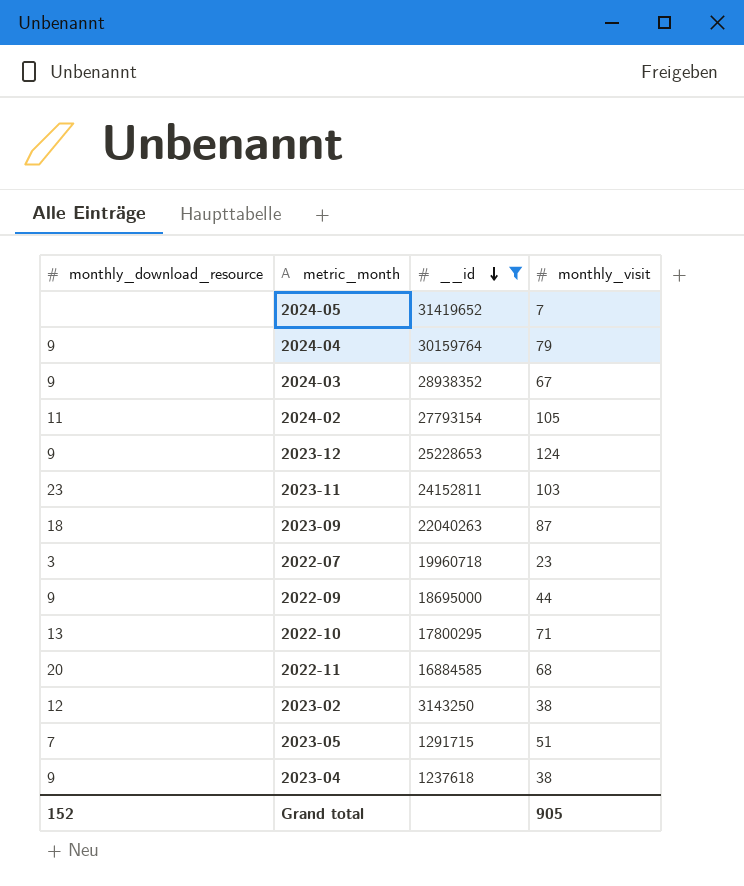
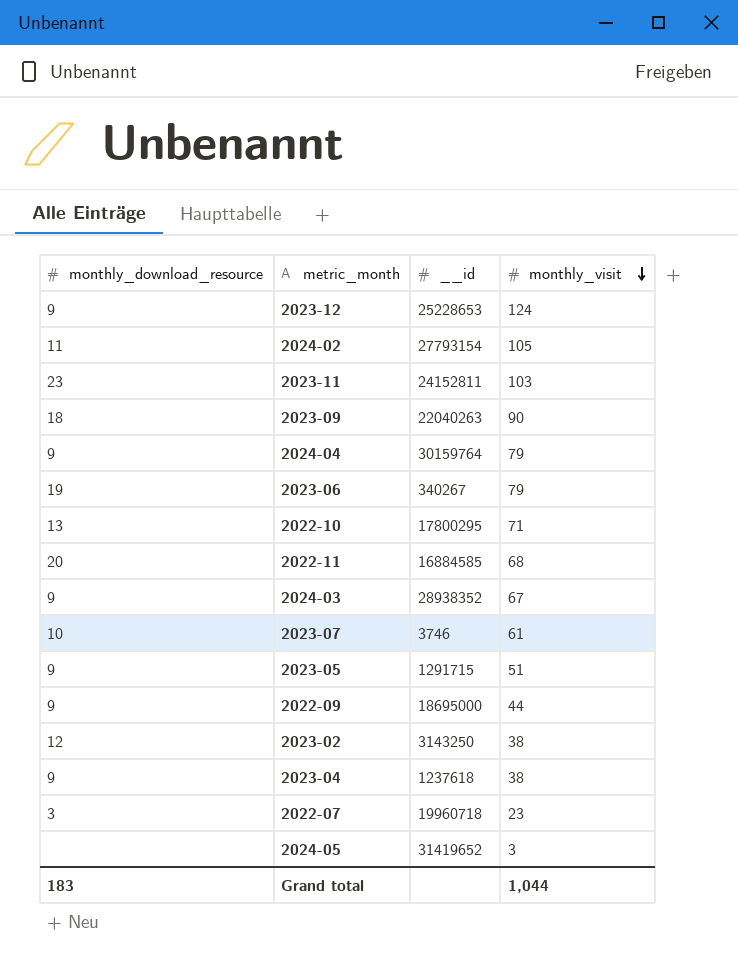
filter: __id >= 1237618 -> none
row order: __id descending -> monthly_visit descending
2023-09 | monthly_visit: 87 -> 90
2023-05 | monthly_download_resource: 7 -> 9
2024-05 | monthly_visit: 7 -> 3
Grand total | monthly_download_resource: 152 -> 183
Grand total | monthly_visit: 905 -> 1,044

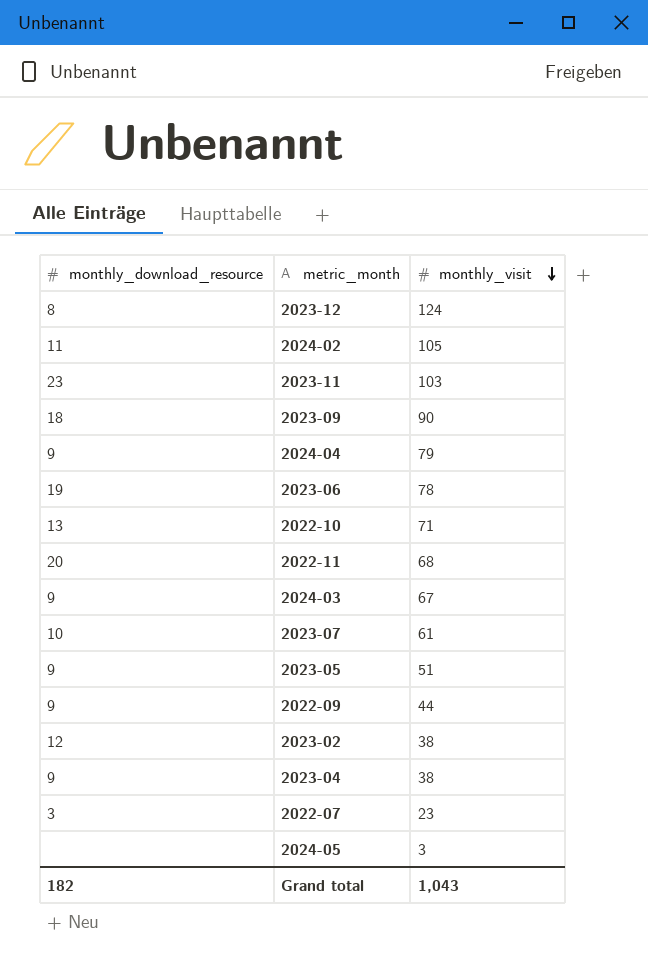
column __id | position: 3 -> none
2023-12 | monthly_download_resource: 9 -> 8
2023-06 | monthly_visit: 79 -> 78
Grand total | monthly_download_resource: 183 -> 182
Grand total | monthly_visit: 1,044 -> 1,043

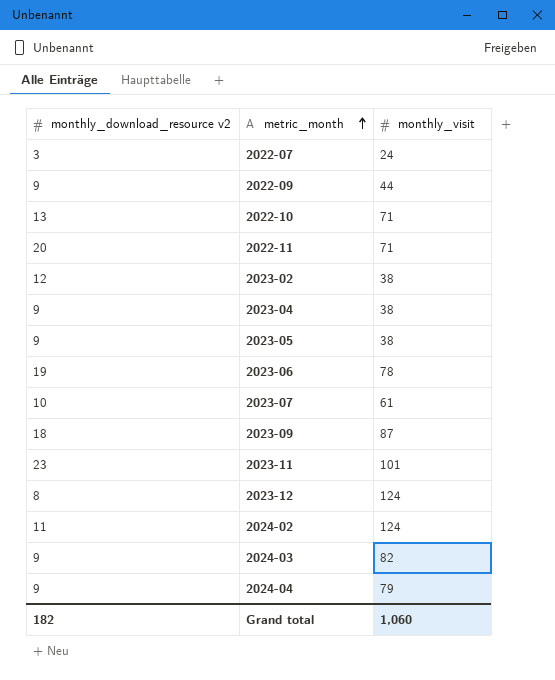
row order: monthly_visit descending -> metric_month ascending
column name: monthly_download_resource -> monthly_download_resource v2
row 2024-05: none | 3 -> none
2022-07 | monthly_visit: 23 -> 24
2022-11 | monthly_visit: 68 -> 71
2023-05 | monthly_visit: 51 -> 38
2023-09 | monthly_visit: 90 -> 87
2023-11 | monthly_visit: 103 -> 101
2024-02 | monthly_visit: 105 -> 124
2024-03 | monthly_visit: 67 -> 82
Grand total | monthly_visit: 1,043 -> 1,060

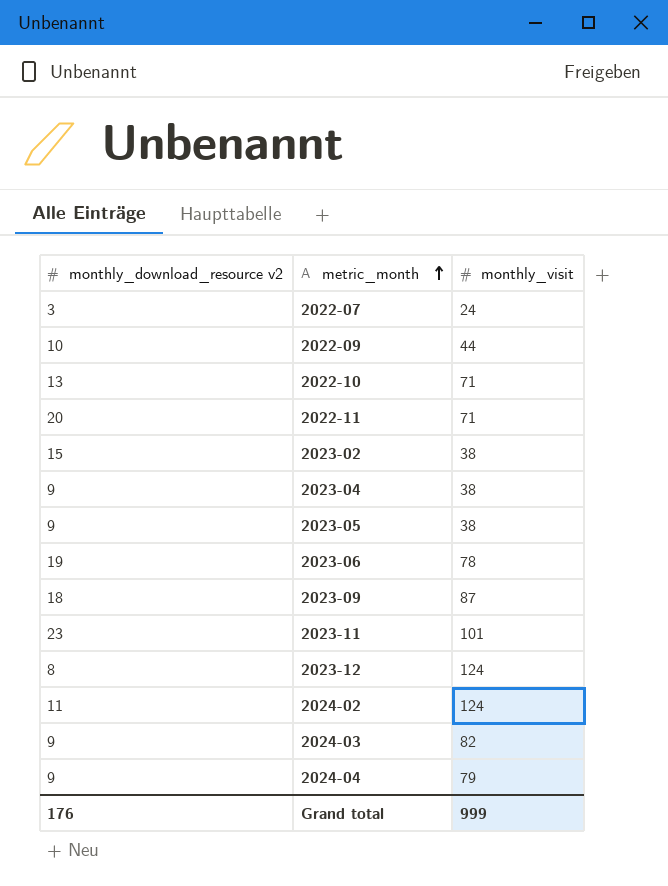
row 2023-07: 10 | 61 -> none
2022-09 | monthly_download_resource v2: 9 -> 10
2023-02 | monthly_download_resource v2: 12 -> 15
Grand total | monthly_download_resource v2: 182 -> 176
Grand total | monthly_visit: 1,060 -> 999

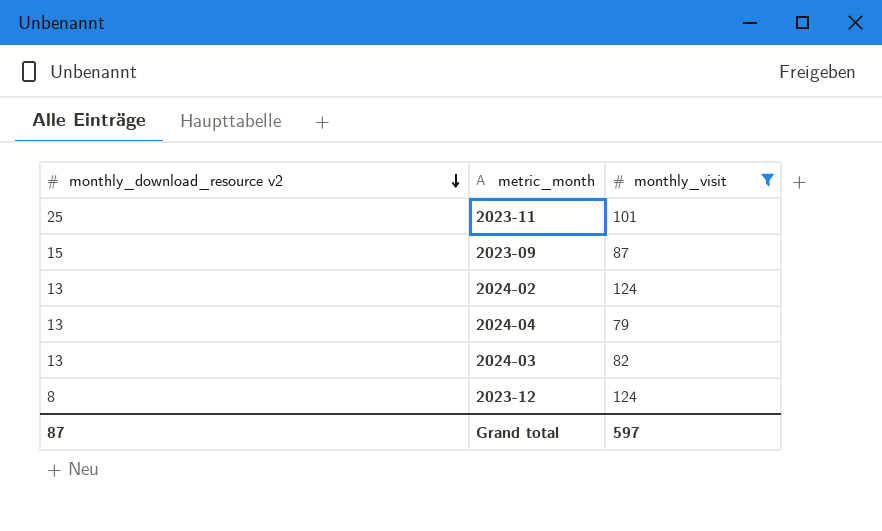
filter: none -> monthly_visit >= 79
row order: metric_month ascending -> monthly_download_resource v2 descending
2023-11 | monthly_download_resource v2: 23 -> 25
2023-09 | monthly_download_resource v2: 18 -> 15
2024-02 | monthly_download_resource v2: 11 -> 13
2024-04 | monthly_download_resource v2: 9 -> 13
2024-03 | monthly_download_resource v2: 9 -> 13
Grand total | monthly_download_resource v2: 176 -> 87
Grand total | monthly_visit: 999 -> 597

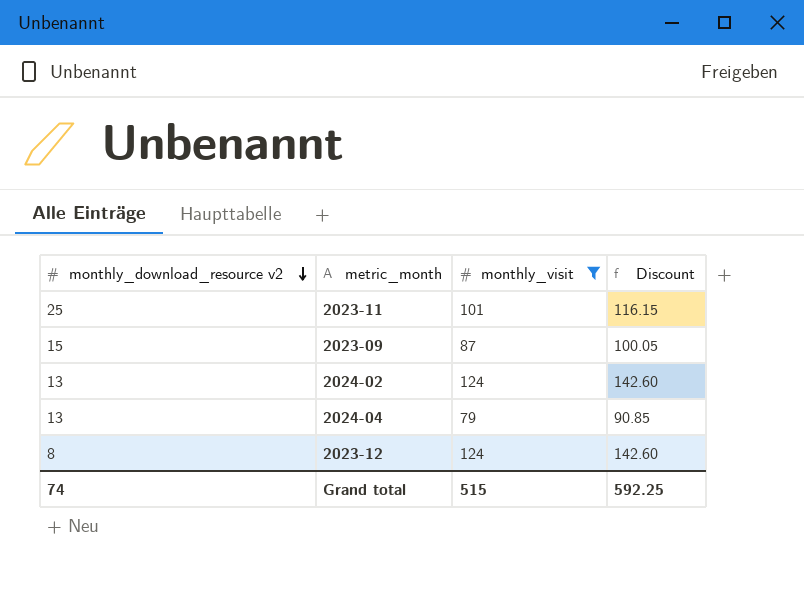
column Discount | formula: none -> [monthly_visit] * 1.15
row 2024-03: 13 | 82 -> none
Grand total | monthly_download_resource v2: 87 -> 74
Grand total | monthly_visit: 597 -> 515

